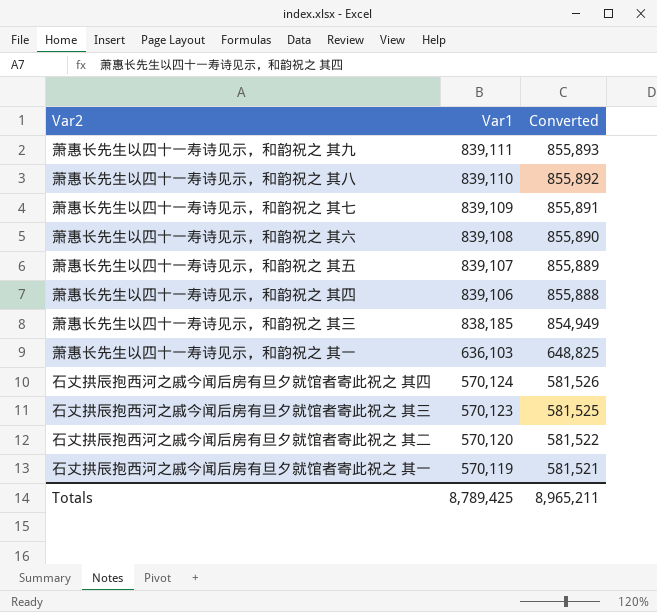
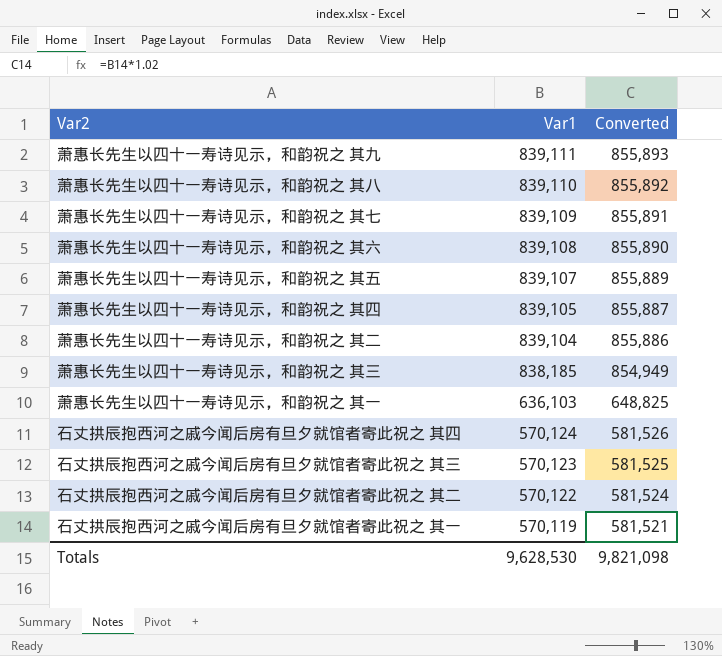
萧惠长先生以四十一寿诗见示，和韵祝之 其四 | Var1: 839,106 -> 839,105
萧惠长先生以四十一寿诗见示，和韵祝之 其四 | Converted: 855,888 -> 855,887
row 萧惠长先生以四十一寿诗见示，和韵祝之 其二: none -> 839,104 | 855,886
石丈拱辰抱西河之戚今闻后房有旦夕就馆者寄此祝之 其二 | Var1: 570,120 -> 570,122
石丈拱辰抱西河之戚今闻后房有旦夕就馆者寄此祝之 其二 | Converted: 581,522 -> 581,524
Totals | Var1: 8,789,425 -> 9,628,530
Totals | Converted: 8,965,211 -> 9,821,098

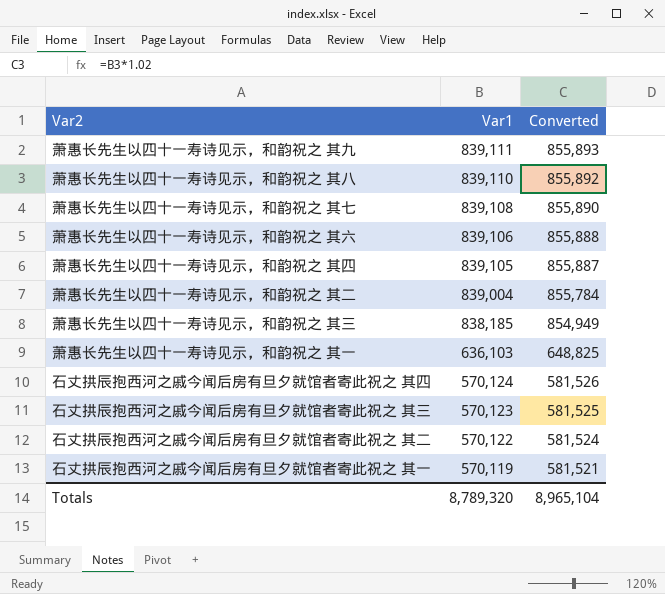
row 萧惠长先生以四十一寿诗见示，和韵祝之 其五: 839,107 | 855,889 -> none
萧惠长先生以四十一寿诗见示，和韵祝之 其七 | Var1: 839,109 -> 839,108
萧惠长先生以四十一寿诗见示，和韵祝之 其七 | Converted: 855,891 -> 855,890
萧惠长先生以四十一寿诗见示，和韵祝之 其六 | Var1: 839,108 -> 839,106
萧惠长先生以四十一寿诗见示，和韵祝之 其六 | Converted: 855,890 -> 855,888
萧惠长先生以四十一寿诗见示，和韵祝之 其二 | Var1: 839,104 -> 839,004
萧惠长先生以四十一寿诗见示，和韵祝之 其二 | Converted: 855,886 -> 855,784
Totals | Var1: 9,628,530 -> 8,789,320
Totals | Converted: 9,821,098 -> 8,965,104

